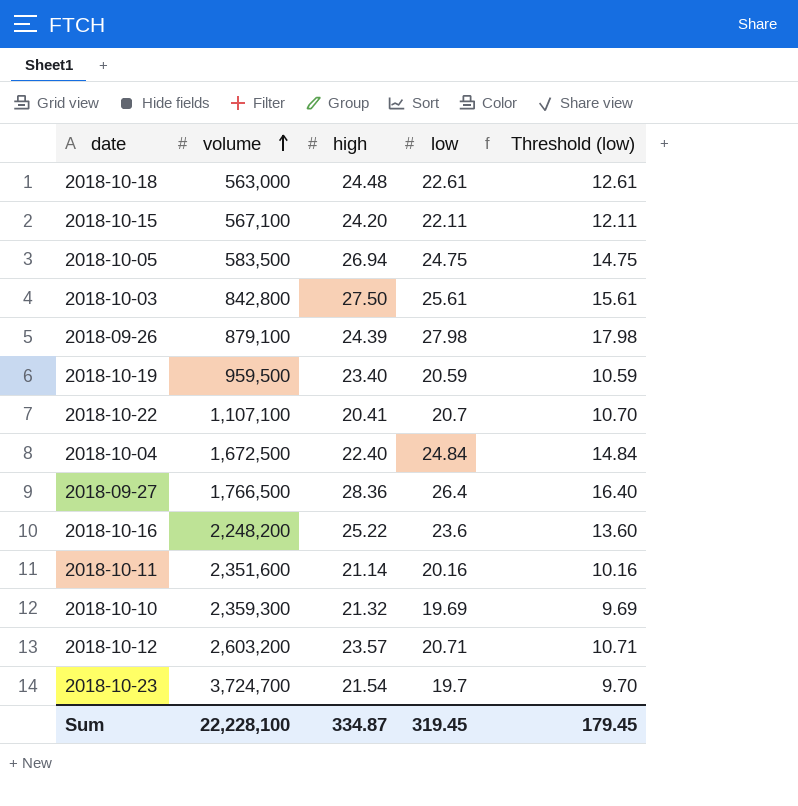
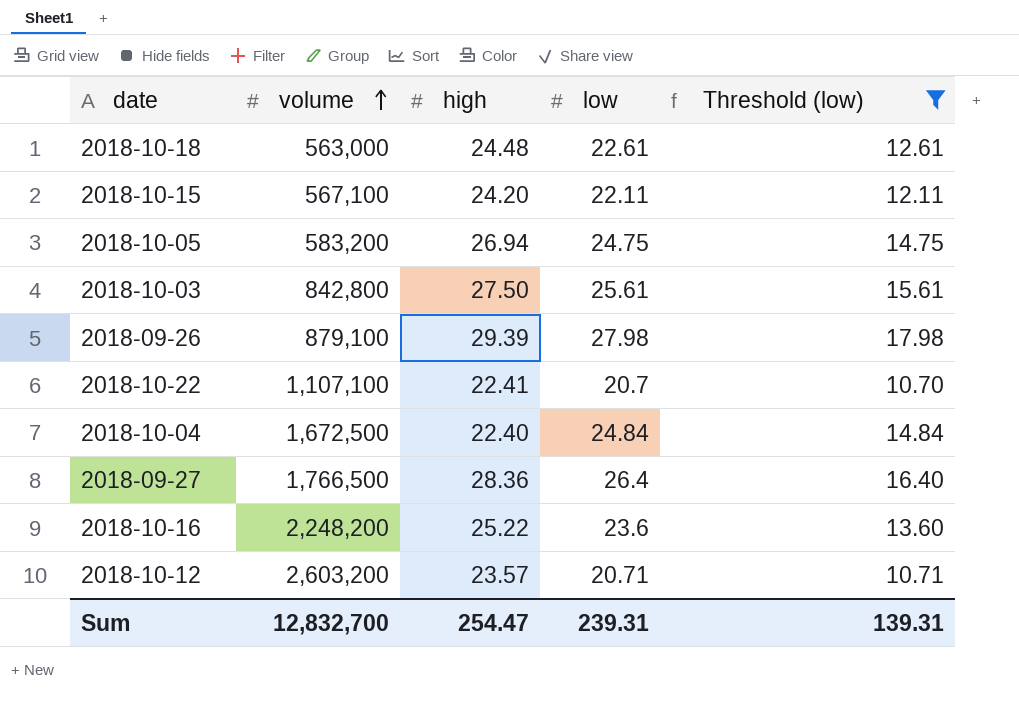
filter: none -> Threshold (low) >= 10.70
2018-10-05 | volume: 583,500 -> 583,200
2018-09-26 | high: 24.39 -> 29.39
2018-10-22 | high: 20.41 -> 22.41
Sum | volume: 22,228,100 -> 12,832,700
Sum | high: 334.87 -> 254.47
Sum | low: 319.45 -> 239.31
Sum | Threshold (low): 179.45 -> 139.31

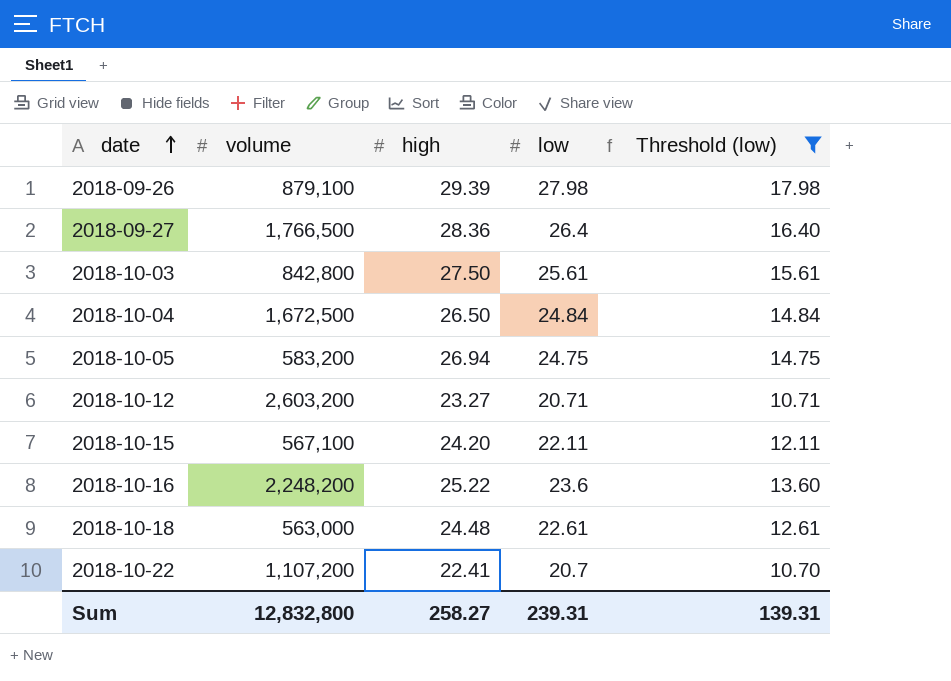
row order: volume ascending -> date ascending
2018-10-04 | high: 22.40 -> 26.50
2018-10-12 | high: 23.57 -> 23.27
2018-10-22 | volume: 1,107,100 -> 1,107,200
Sum | volume: 12,832,700 -> 12,832,800
Sum | high: 254.47 -> 258.27

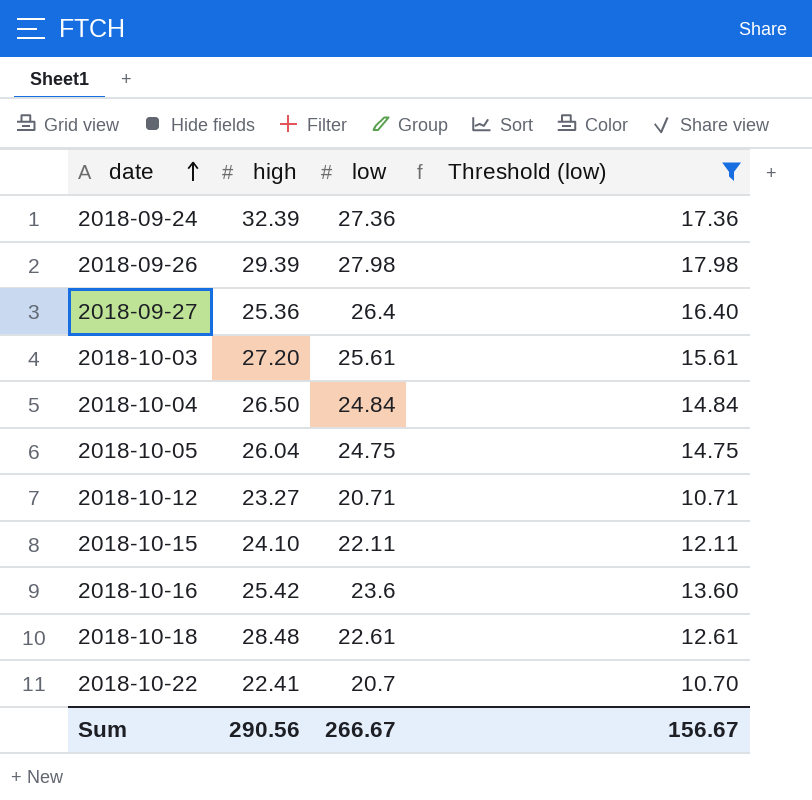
column volume | position: 2 -> none
row 2018-09-24: none -> 32.39 | 27.36 | 17.36
2018-09-27 | high: 28.36 -> 25.36
2018-10-03 | high: 27.50 -> 27.20
2018-10-05 | high: 26.94 -> 26.04
2018-10-15 | high: 24.20 -> 24.10
2018-10-16 | high: 25.22 -> 25.42
2018-10-18 | high: 24.48 -> 28.48
Sum | high: 258.27 -> 290.56
Sum | low: 239.31 -> 266.67
Sum | Threshold (low): 139.31 -> 156.67

